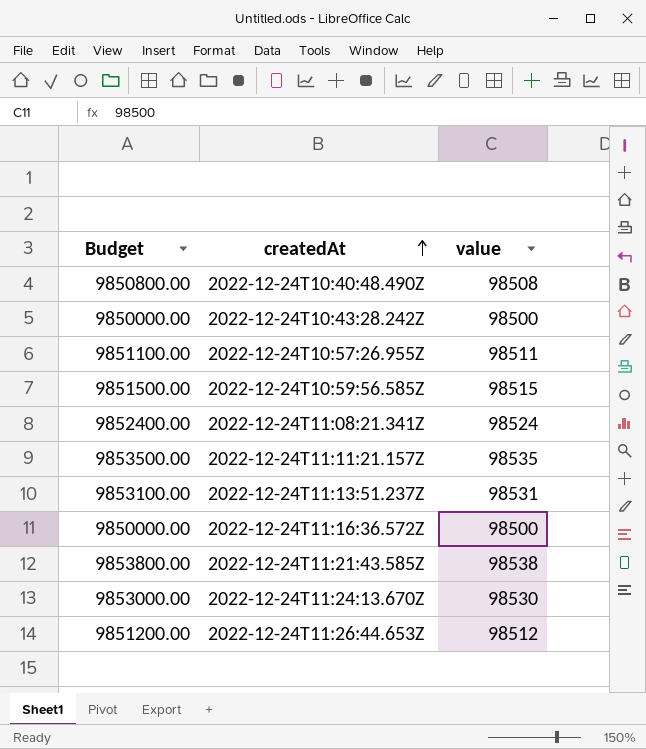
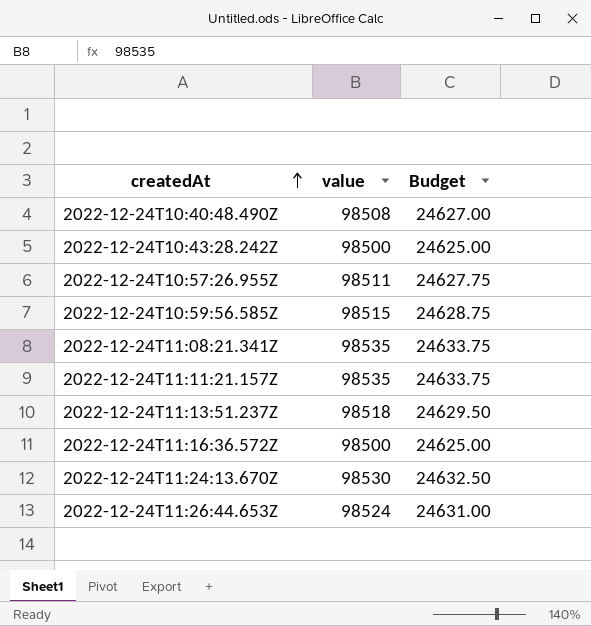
column Budget | formula: [value] * 100 -> [value] * 0.25
column Budget | position: 1 -> 3
row 2022-12-24T11:21:43.585Z: 9853800.00 | 98538 -> none
2022-12-24T11:08:21.341Z | value: 98524 -> 98535
2022-12-24T11:13:51.237Z | value: 98531 -> 98518
2022-12-24T11:26:44.653Z | value: 98512 -> 98524

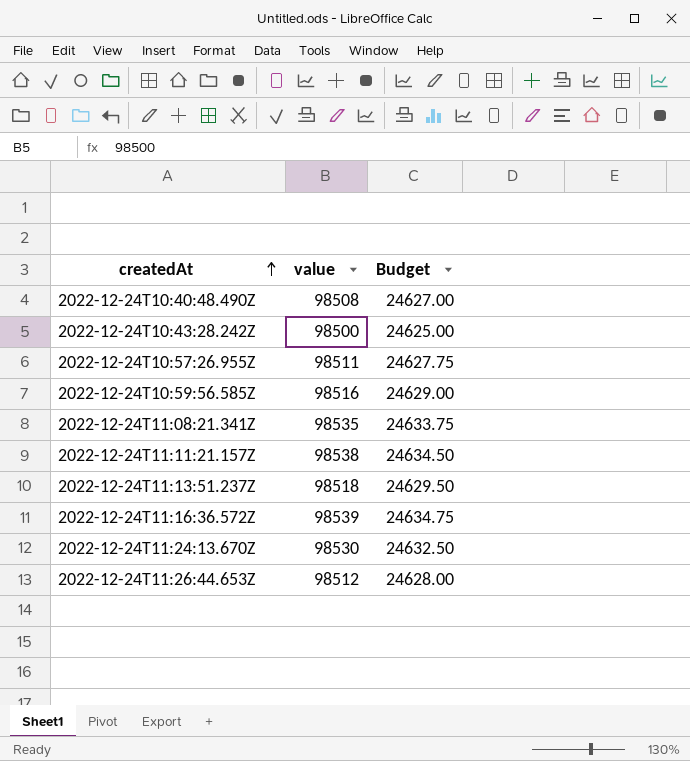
2022-12-24T10:59:56.585Z | value: 98515 -> 98516
2022-12-24T10:59:56.585Z | Budget: 24628.75 -> 24629.00
2022-12-24T11:11:21.157Z | value: 98535 -> 98538
2022-12-24T11:11:21.157Z | Budget: 24633.75 -> 24634.50
2022-12-24T11:16:36.572Z | value: 98500 -> 98539
2022-12-24T11:16:36.572Z | Budget: 24625.00 -> 24634.75
2022-12-24T11:26:44.653Z | value: 98524 -> 98512
2022-12-24T11:26:44.653Z | Budget: 24631.00 -> 24628.00

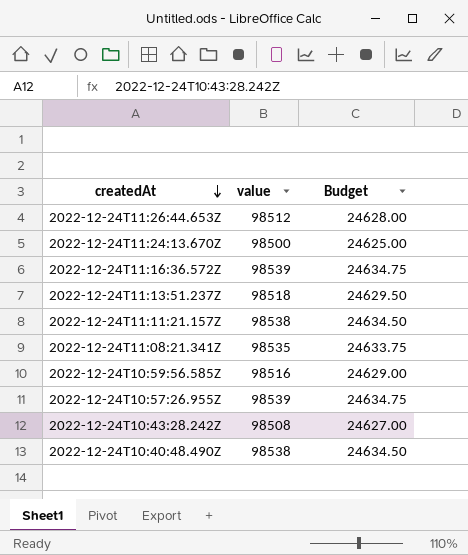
row order: createdAt ascending -> createdAt descending
2022-12-24T11:24:13.670Z | value: 98530 -> 98500
2022-12-24T11:24:13.670Z | Budget: 24632.50 -> 24625.00
2022-12-24T10:57:26.955Z | value: 98511 -> 98539
2022-12-24T10:57:26.955Z | Budget: 24627.75 -> 24634.75
2022-12-24T10:43:28.242Z | value: 98500 -> 98508
2022-12-24T10:43:28.242Z | Budget: 24625.00 -> 24627.00
2022-12-24T10:40:48.490Z | value: 98508 -> 98538
2022-12-24T10:40:48.490Z | Budget: 24627.00 -> 24634.50

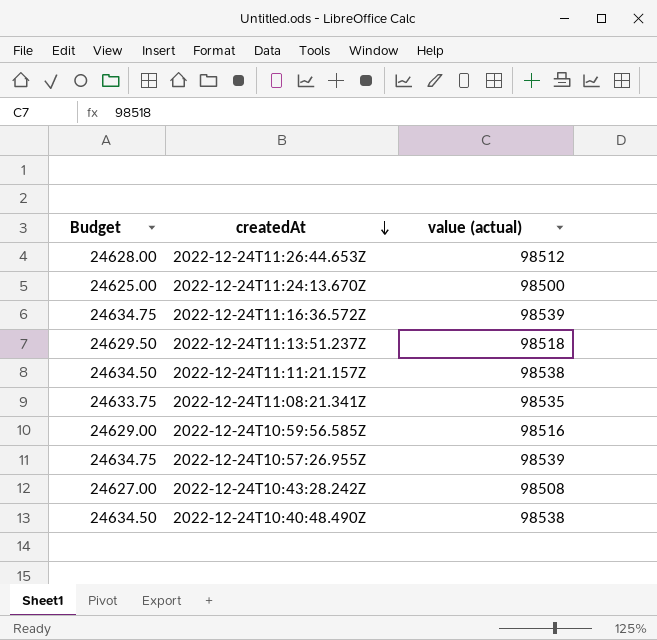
column Budget | position: 3 -> 1
column name: value -> value (actual)

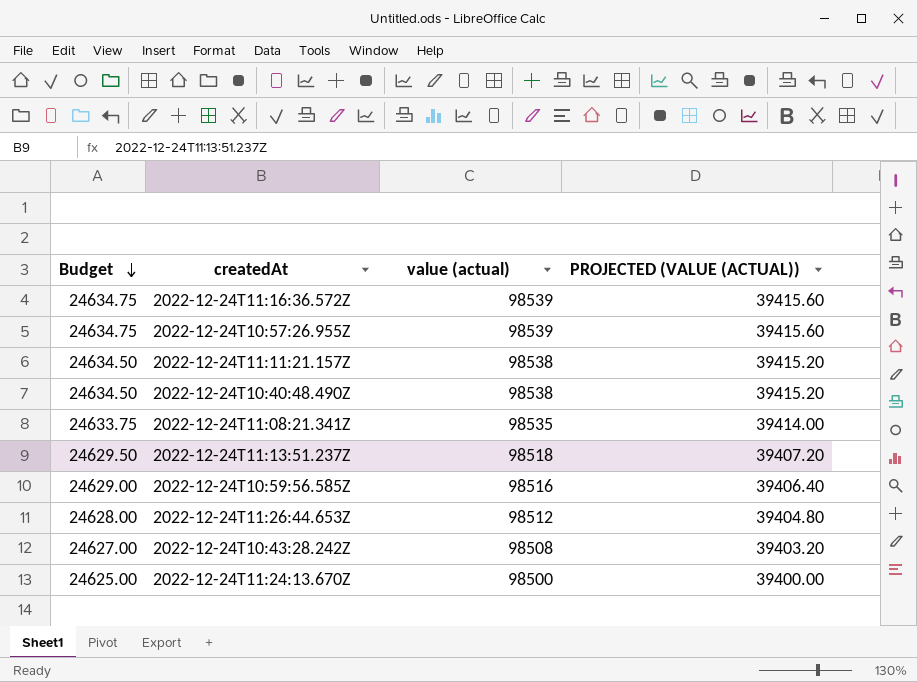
row order: createdAt descending -> Budget descending
column PROJECTED (VALUE (ACTUAL)) | formula: none -> [value (actual)] * 0.4

